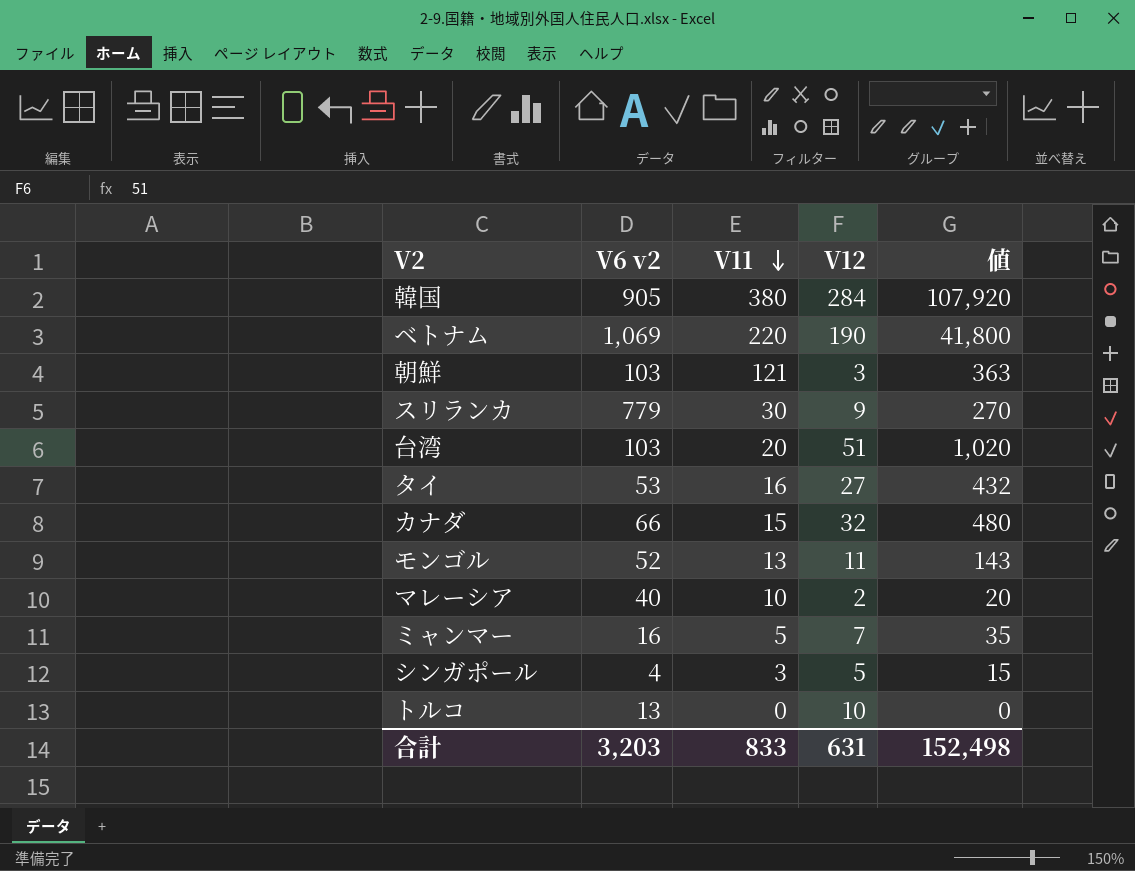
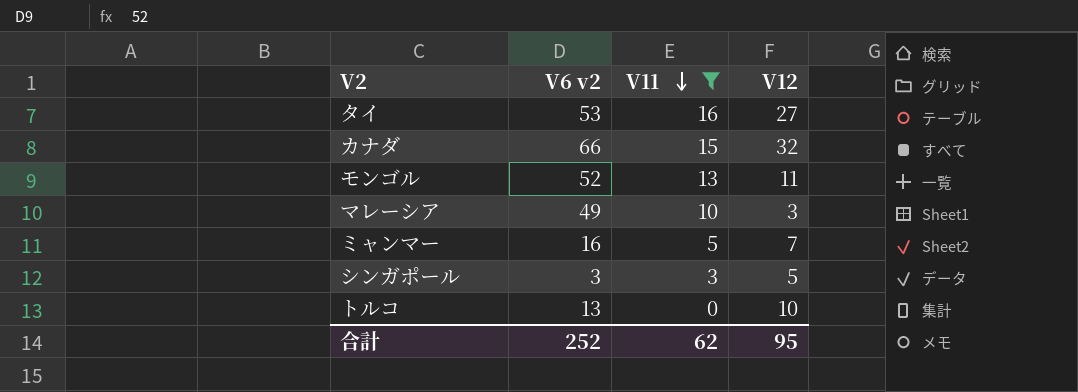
filter: none -> V11 <= 16
column 値 | formula: [V11] * [V12] -> none
マレーシア | V6 v2: 40 -> 49
マレーシア | V12: 2 -> 3
シンガポール | V6 v2: 4 -> 3
合計 | V6 v2: 3,203 -> 252
合計 | V11: 833 -> 62
合計 | V12: 631 -> 95

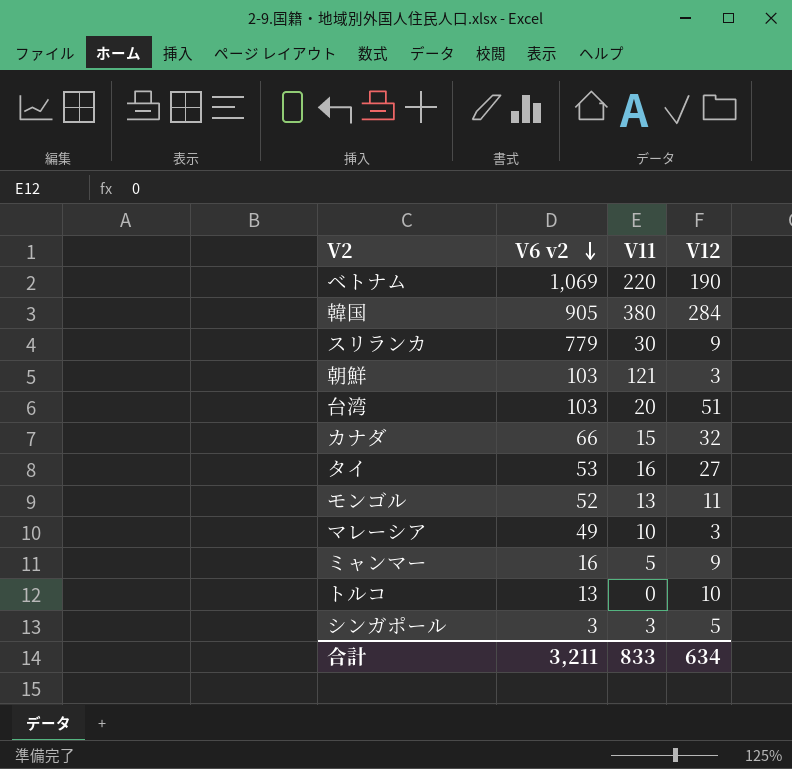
filter: V11 <= 16 -> none
row order: V11 descending -> V6 v2 descending
ミャンマー | V12: 7 -> 9
合計 | V6 v2: 252 -> 3,211
合計 | V11: 62 -> 833
合計 | V12: 95 -> 634

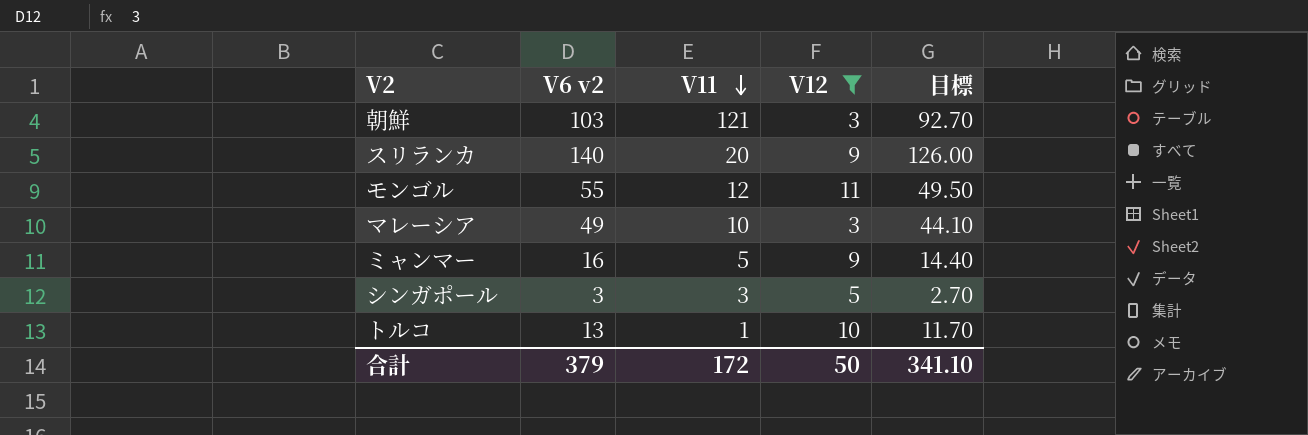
filter: none -> V12 <= 11
row order: V6 v2 descending -> V11 descending
column 目標 | formula: none -> [V6 v2] * 0.9
スリランカ | V6 v2: 779 -> 140
スリランカ | V11: 30 -> 20
モンゴル | V6 v2: 52 -> 55
モンゴル | V11: 13 -> 12
トルコ | V11: 0 -> 1
合計 | V6 v2: 3,211 -> 379
合計 | V11: 833 -> 172
合計 | V12: 634 -> 50

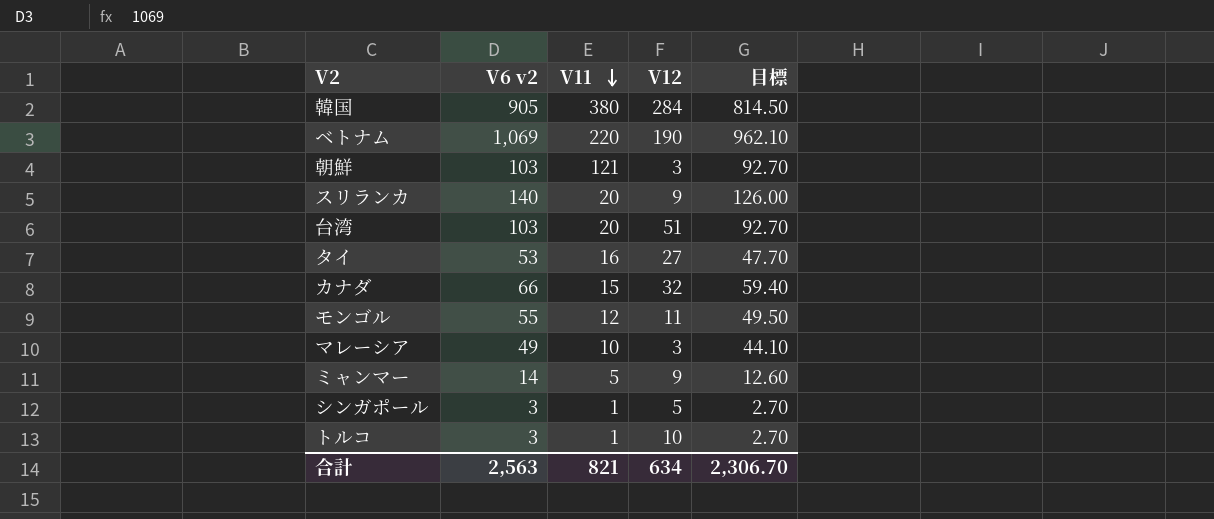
filter: V12 <= 11 -> none
ミャンマー | V6 v2: 16 -> 14
ミャンマー | 目標: 14.40 -> 12.60
シンガポール | V11: 3 -> 1
トルコ | V6 v2: 13 -> 3
トルコ | 目標: 11.70 -> 2.70
合計 | V6 v2: 379 -> 2,563
合計 | V11: 172 -> 821
合計 | V12: 50 -> 634
合計 | 目標: 341.10 -> 2,306.70

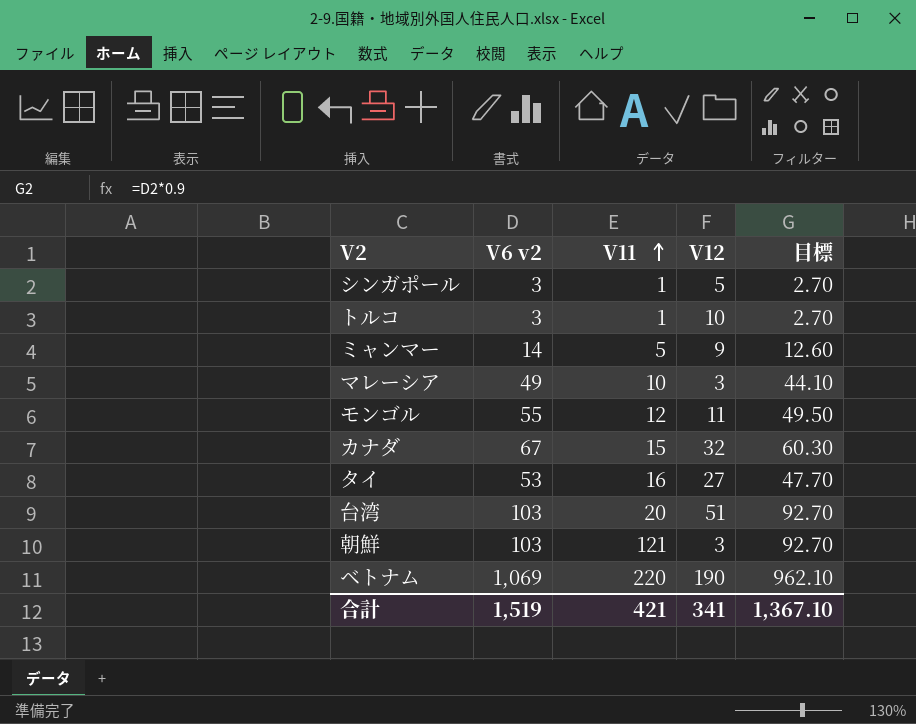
row order: V11 descending -> V11 ascending
row 韓国: 905 | 380 | 284 | 814.50 -> none
row スリランカ: 140 | 20 | 9 | 126.00 -> none
カナダ | V6 v2: 66 -> 67
カナダ | 目標: 59.40 -> 60.30
合計 | V6 v2: 2,563 -> 1,519
合計 | V11: 821 -> 421
合計 | V12: 634 -> 341
合計 | 目標: 2,306.70 -> 1,367.10

